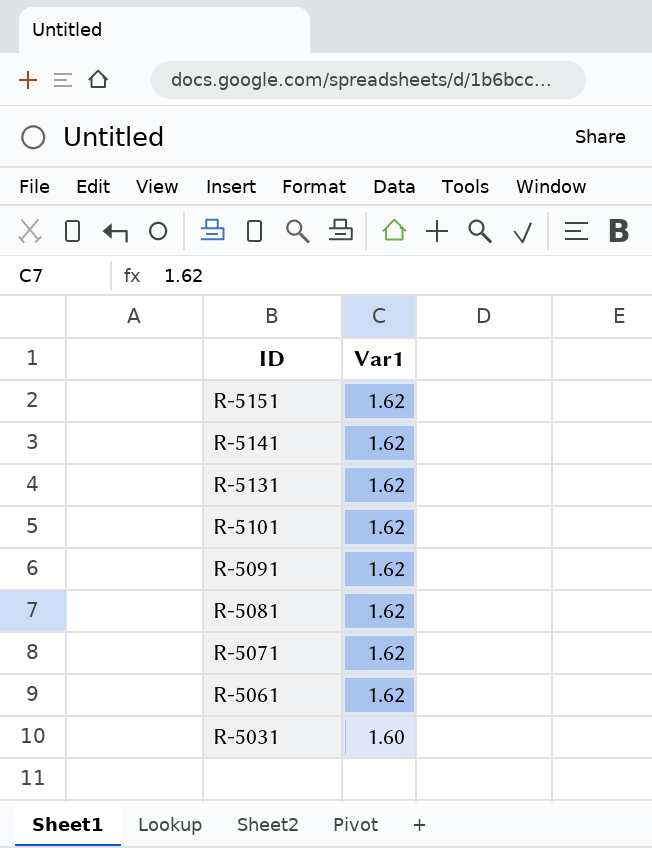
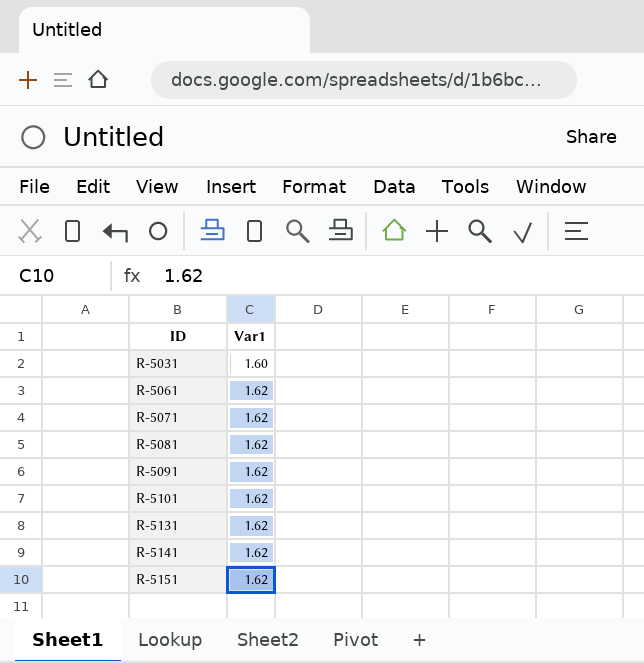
row order: ID descending -> ID ascending

